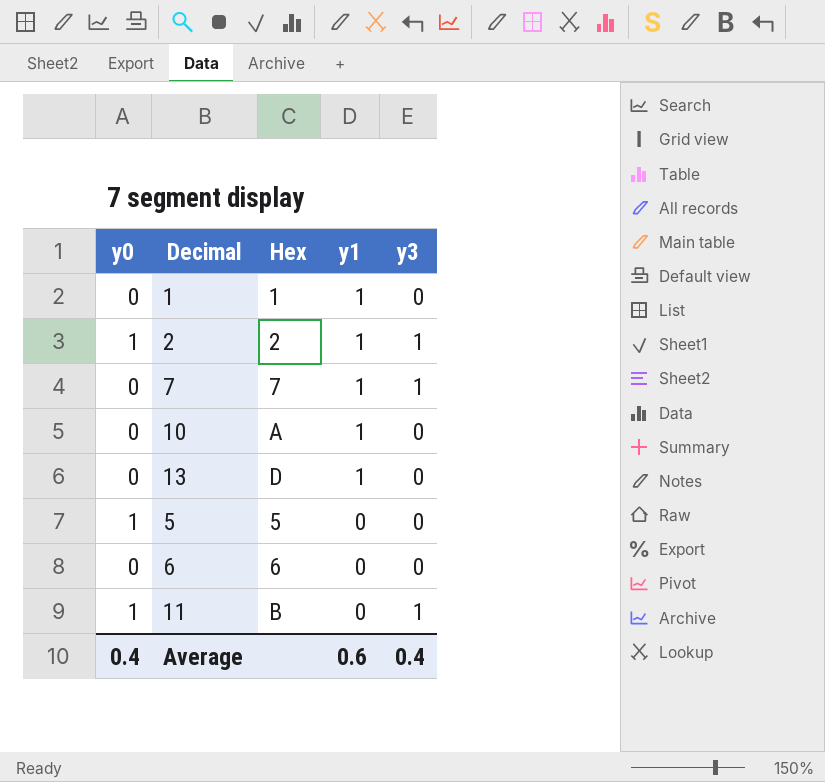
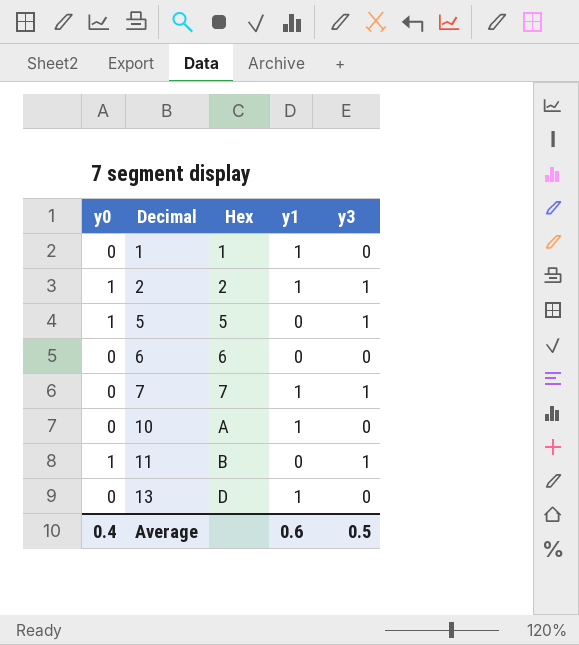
row order: y1 descending -> Decimal ascending
5 | y3: 0 -> 1
Average | y3: 0.4 -> 0.5

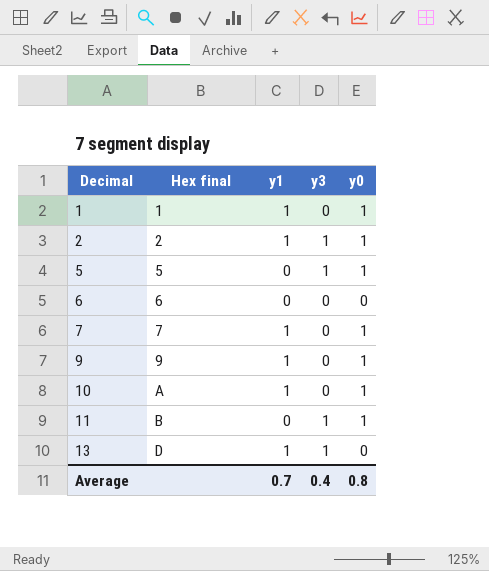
column name: Hex -> Hex final
column y0 | position: 1 -> 5
1 | y0: 0 -> 1
7 | y3: 1 -> 0
7 | y0: 0 -> 1
row 9: none -> 9 | 1 | 0 | 1
10 | y0: 0 -> 1
13 | y3: 0 -> 1
Average | y1: 0.6 -> 0.7
Average | y3: 0.5 -> 0.4
Average | y0: 0.4 -> 0.8

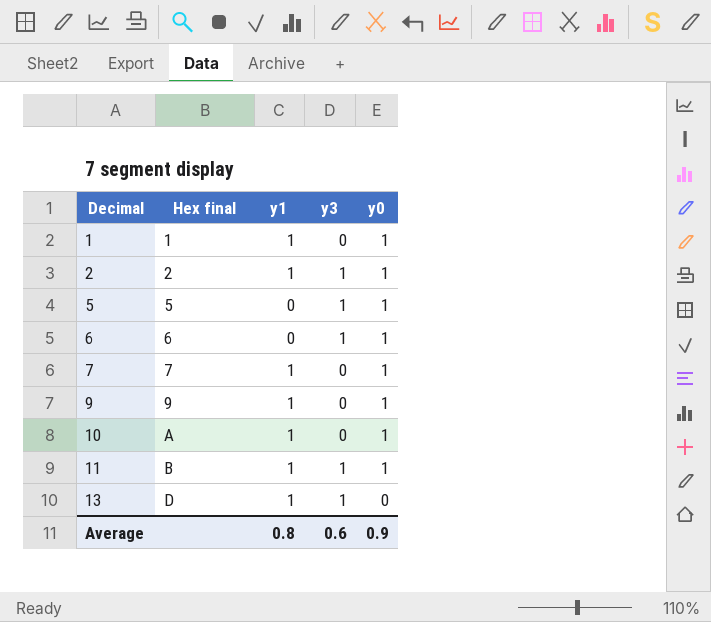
6 | y3: 0 -> 1
6 | y0: 0 -> 1
11 | y1: 0 -> 1
Average | y1: 0.7 -> 0.8
Average | y3: 0.4 -> 0.6
Average | y0: 0.8 -> 0.9

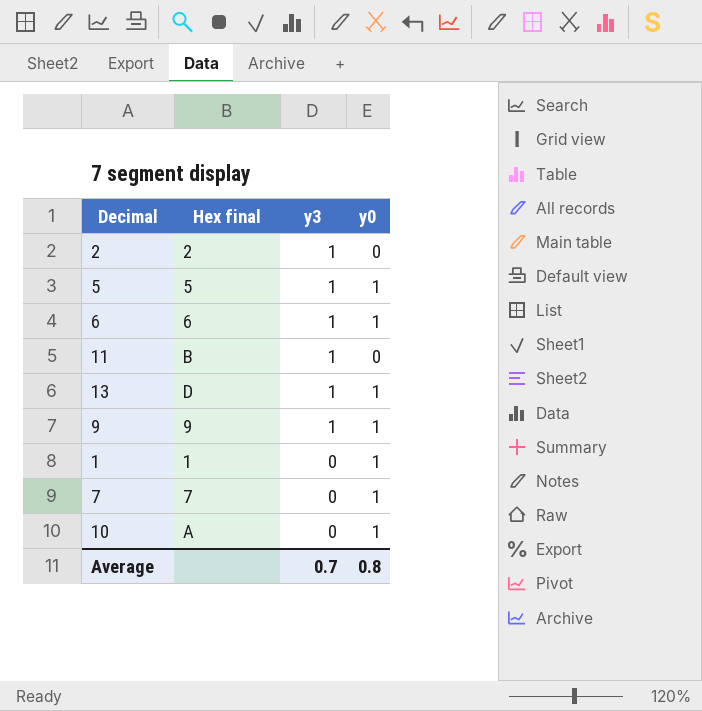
row order: Decimal ascending -> y3 descending
column y1 | position: 3 -> none
2 | y0: 1 -> 0
11 | y0: 1 -> 0
13 | y0: 0 -> 1
9 | y3: 0 -> 1
Average | y3: 0.6 -> 0.7
Average | y0: 0.9 -> 0.8

